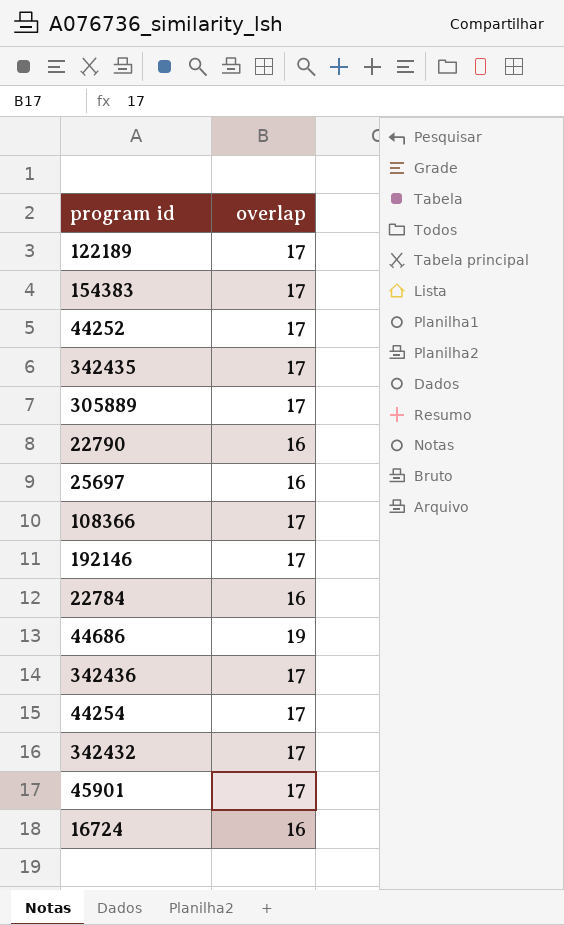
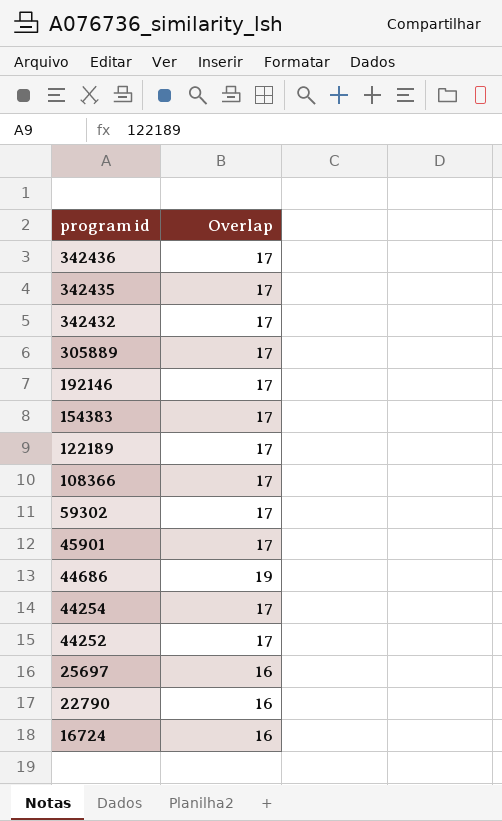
row order: none -> program id descending
column name: overlap -> Overlap
row 22784: 16 -> none
row 59302: none -> 17

